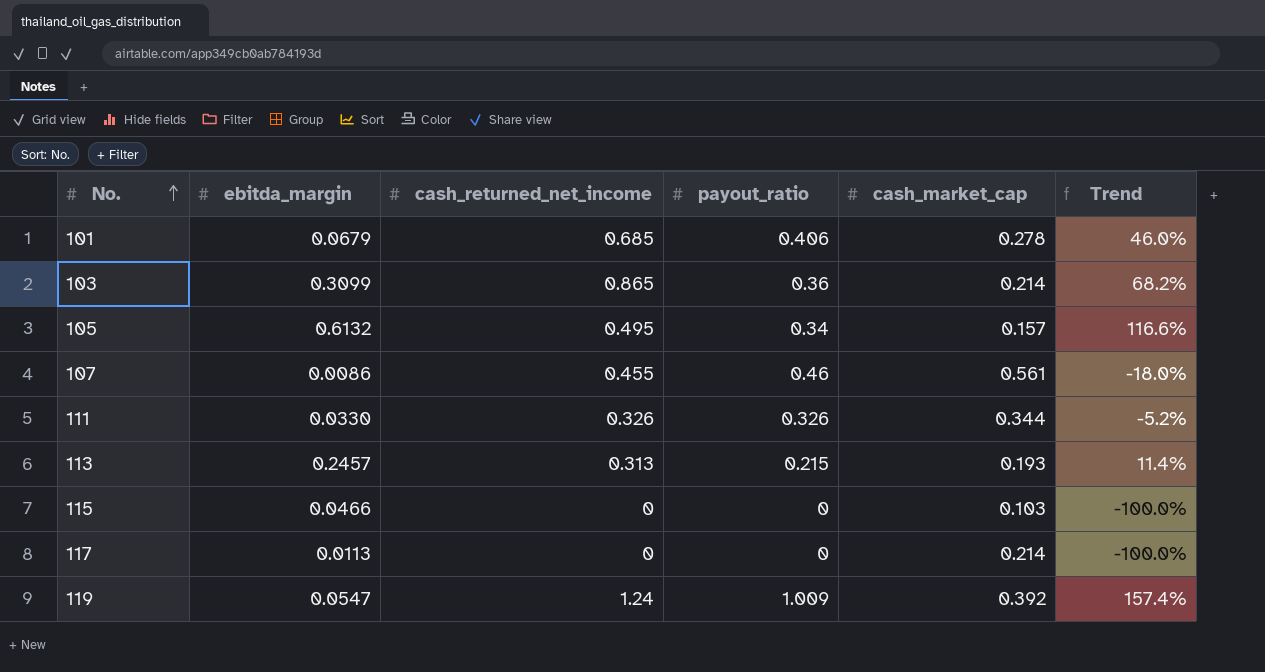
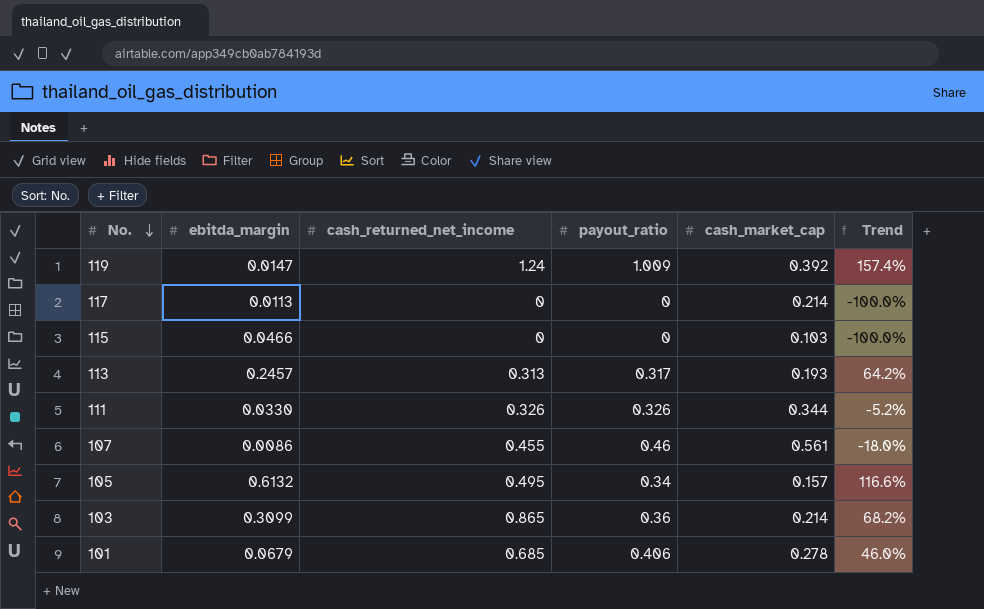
row order: No. ascending -> No. descending
119 | ebitda_margin: 0.0547 -> 0.0147
113 | payout_ratio: 0.215 -> 0.317
113 | Trend: 11.4% -> 64.2%

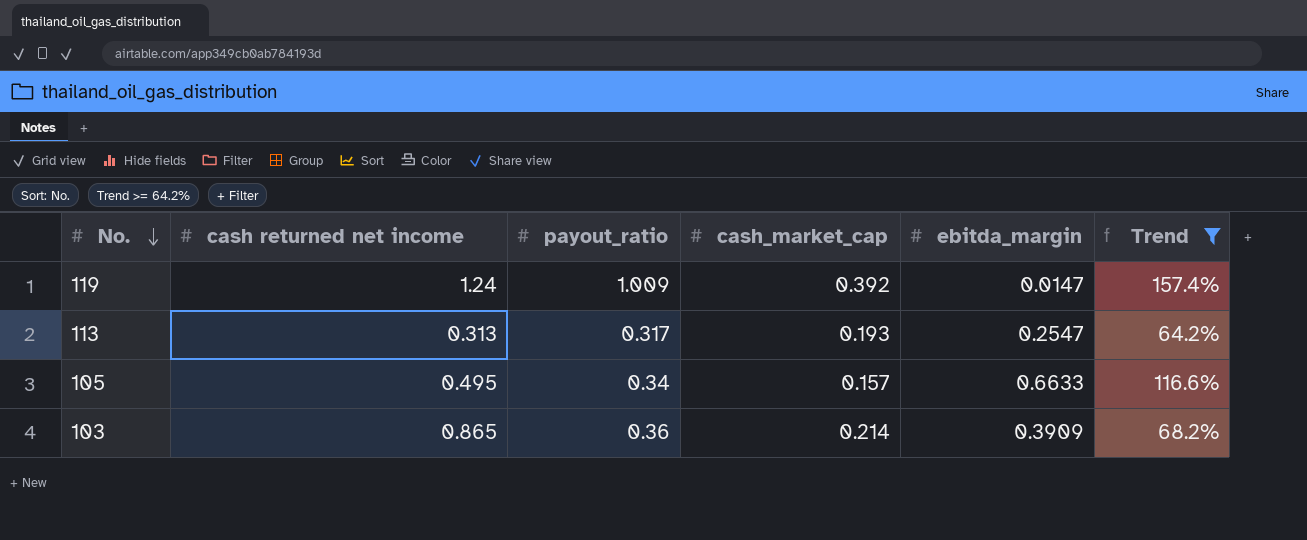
filter: none -> Trend >= 64.2%
column name: cash_returned_net_income -> cash returned net income
column ebitda_margin | position: 2 -> 5
113 | ebitda_margin: 0.2457 -> 0.2547
105 | ebitda_margin: 0.6132 -> 0.6633
103 | ebitda_margin: 0.3099 -> 0.3909

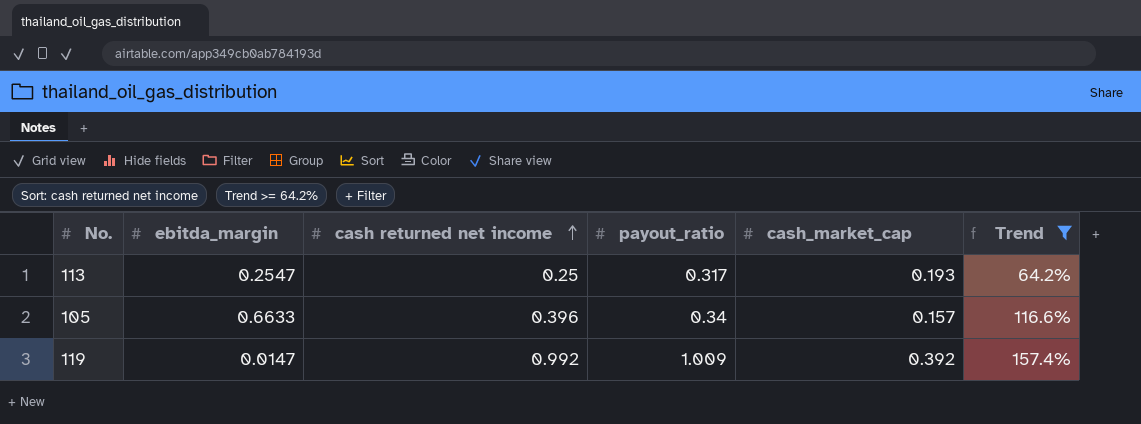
row order: No. descending -> cash returned net income ascending
column ebitda_margin | position: 5 -> 2
row 103: 0.865 | 0.36 | 0.214 | 0.3909 | 68.2% -> none
113 | cash returned net income: 0.313 -> 0.25
105 | cash returned net income: 0.495 -> 0.396
119 | cash returned net income: 1.24 -> 0.992

